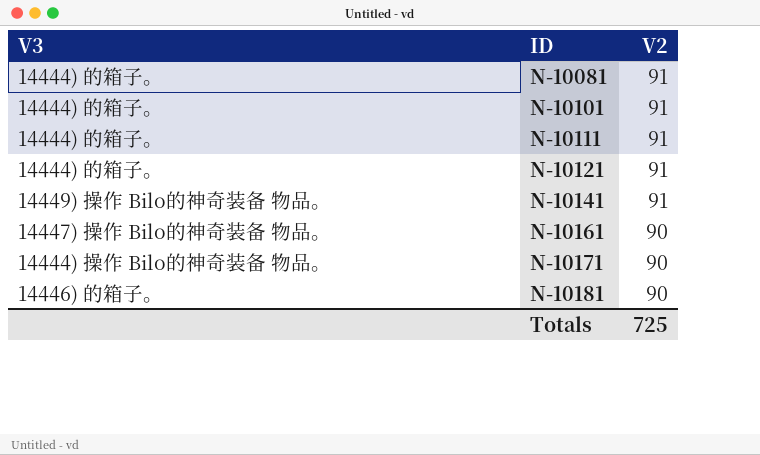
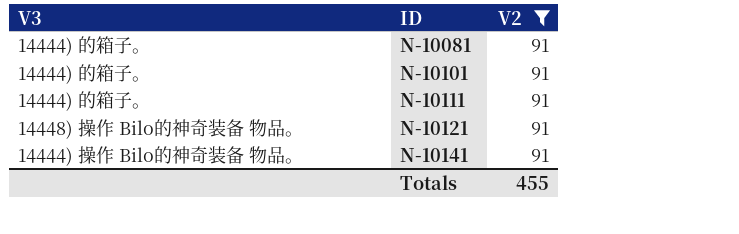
filter: none -> V2 = 91
N-10121 | V3: 14444) 的箱子。 -> 14448) 操作 Bilo的神奇装备 物品。
N-10141 | V3: 14449) 操作 Bilo的神奇装备 物品。 -> 14444) 操作 Bilo的神奇装备 物品。
Totals | V2: 725 -> 455

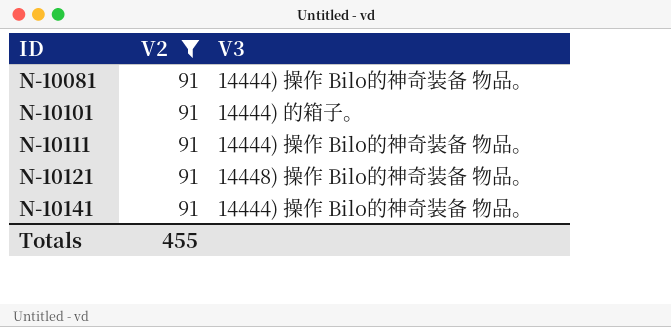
column V3 | position: 1 -> 3
N-10081 | V3: 14444) 的箱子。 -> 14444) 操作 Bilo的神奇装备 物品。
N-10111 | V3: 14444) 的箱子。 -> 14444) 操作 Bilo的神奇装备 物品。

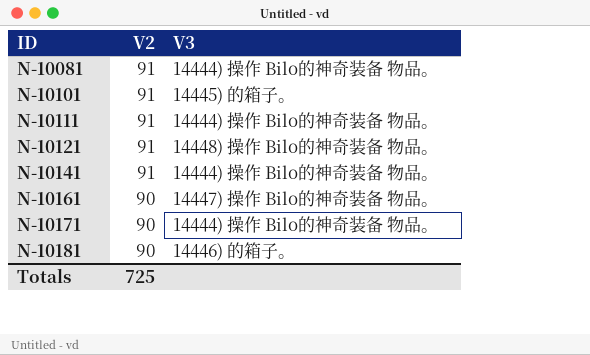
filter: V2 = 91 -> none
N-10101 | V3: 14444) 的箱子。 -> 14445) 的箱子。
Totals | V2: 455 -> 725

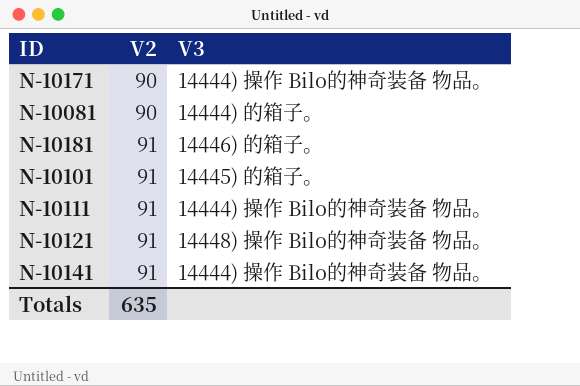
row order: ID ascending -> V2 ascending
row N-10161: 90 | 14447) 操作 Bilo的神奇装备 物品。 -> none
N-10081 | V2: 91 -> 90
N-10081 | V3: 14444) 操作 Bilo的神奇装备 物品。 -> 14444) 的箱子。
N-10181 | V2: 90 -> 91
Totals | V2: 725 -> 635

